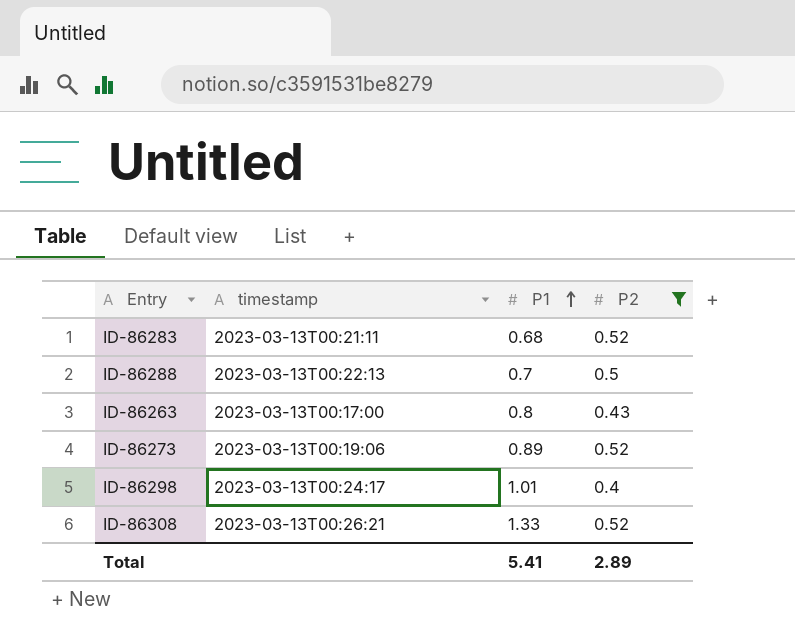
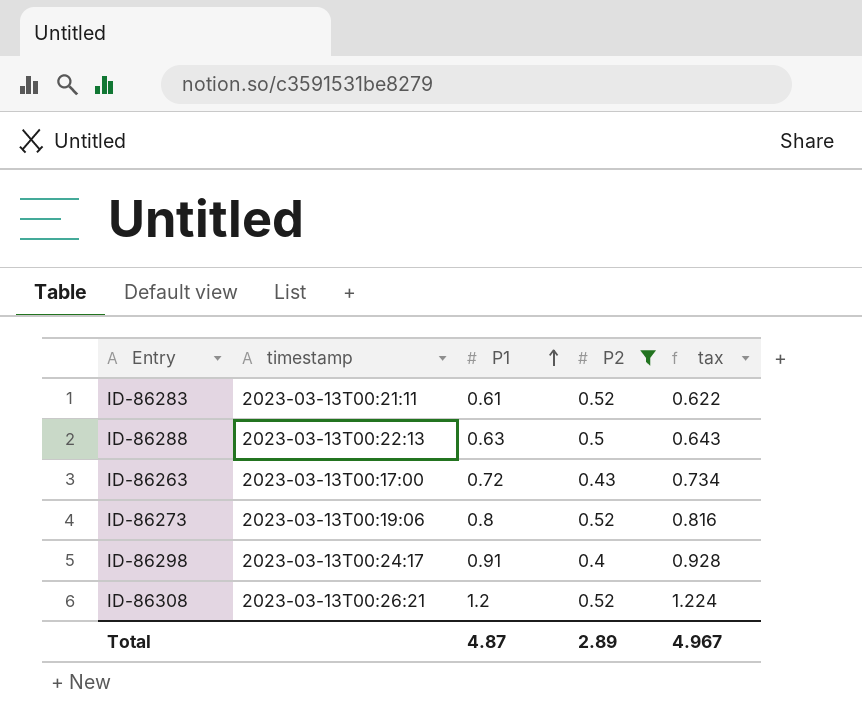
column tax | formula: none -> [P1] * 1.02
ID-86283 | P1: 0.68 -> 0.61
ID-86288 | P1: 0.7 -> 0.63
ID-86263 | P1: 0.8 -> 0.72
ID-86273 | P1: 0.89 -> 0.8
ID-86298 | P1: 1.01 -> 0.91
ID-86308 | P1: 1.33 -> 1.2
Total | P1: 5.41 -> 4.87

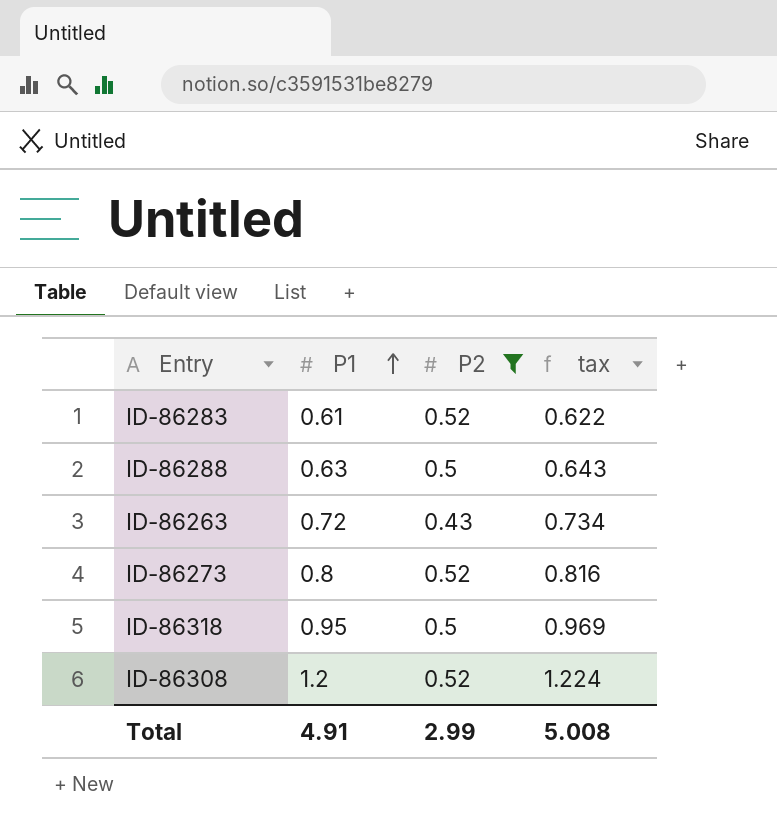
column timestamp | position: 2 -> none
row ID-86298: 2023-03-13T00:24:17 | 0.91 | 0.4 | 0.928 -> none
row ID-86318: none -> 0.95 | 0.5 | 0.969
Total | P1: 4.87 -> 4.91
Total | P2: 2.89 -> 2.99
Total | tax: 4.967 -> 5.008

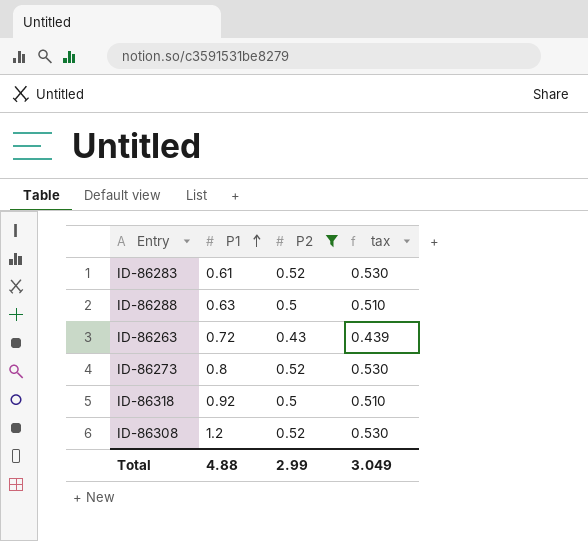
column tax | formula: [P1] * 1.02 -> [P2] * 1.02
ID-86318 | P1: 0.95 -> 0.92
Total | P1: 4.91 -> 4.88
Total | tax: 5.008 -> 3.049

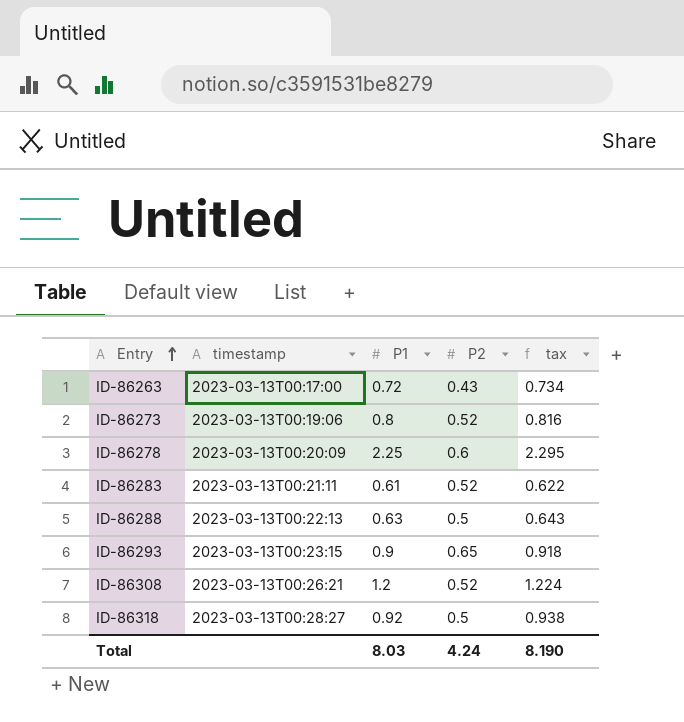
filter: P2 <= 0.52 -> none
row order: P1 ascending -> Entry ascending
column timestamp | position: none -> 2
column tax | formula: [P2] * 1.02 -> [P1] * 1.02
Total | P1: 4.88 -> 8.03
Total | P2: 2.99 -> 4.24
Total | tax: 3.049 -> 8.190

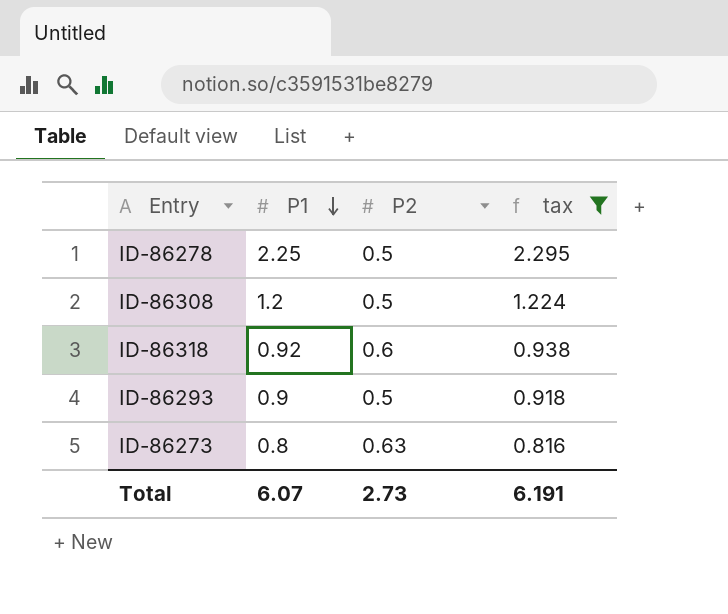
filter: none -> tax >= 0.816
row order: Entry ascending -> P1 descending
column timestamp | position: 2 -> none
ID-86278 | P2: 0.6 -> 0.5
ID-86308 | P2: 0.52 -> 0.5
ID-86318 | P2: 0.5 -> 0.6
ID-86293 | P2: 0.65 -> 0.5
ID-86273 | P2: 0.52 -> 0.63
Total | P1: 8.03 -> 6.07
Total | P2: 4.24 -> 2.73
Total | tax: 8.190 -> 6.191

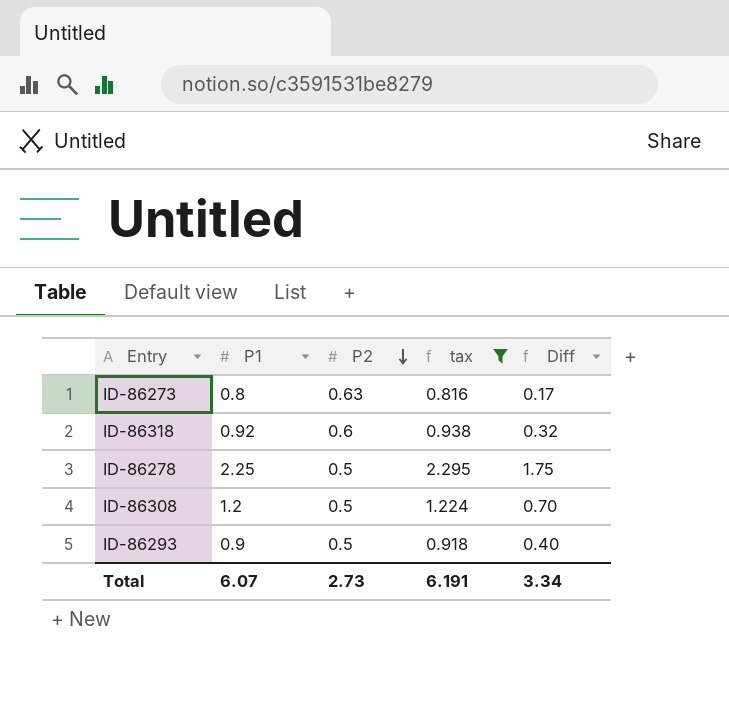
row order: P1 descending -> P2 descending
column Diff | formula: none -> [P1] - [P2]

